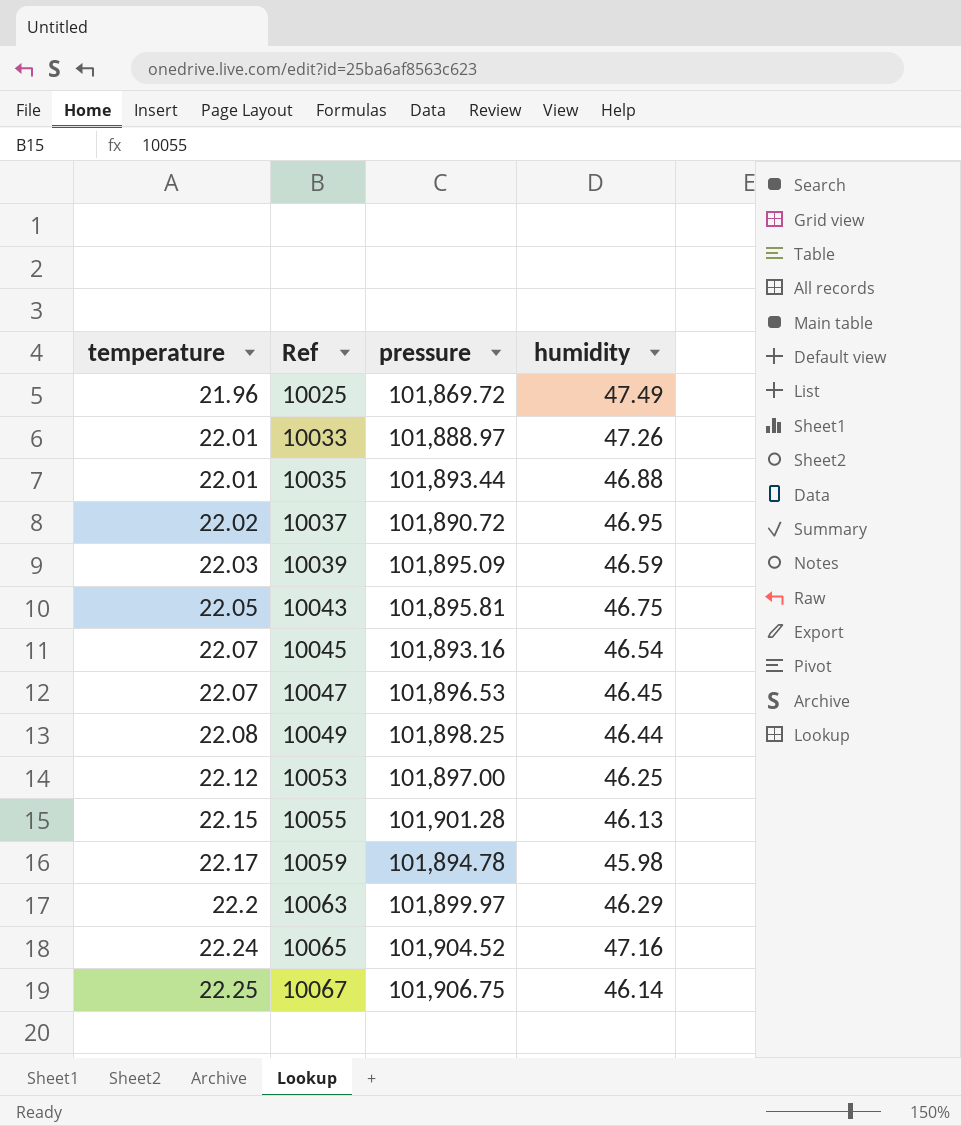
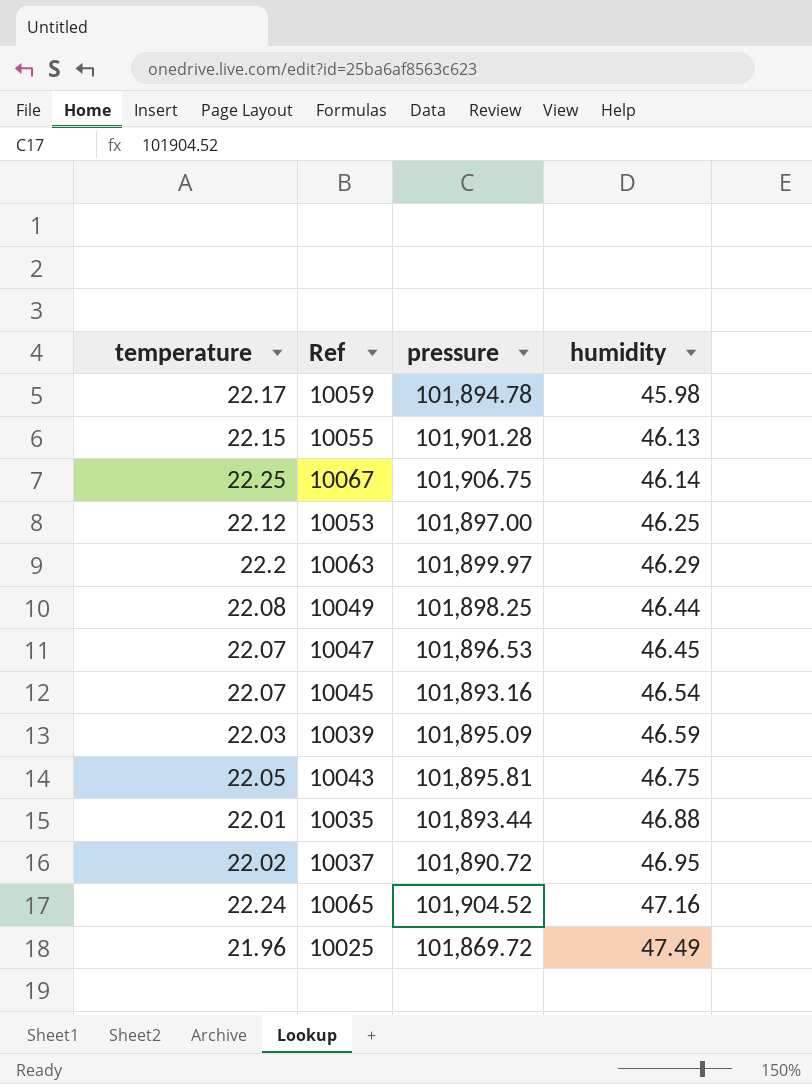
row order: temperature ascending -> humidity ascending
row 10033: 22.01 | 101,888.97 | 47.26 -> none

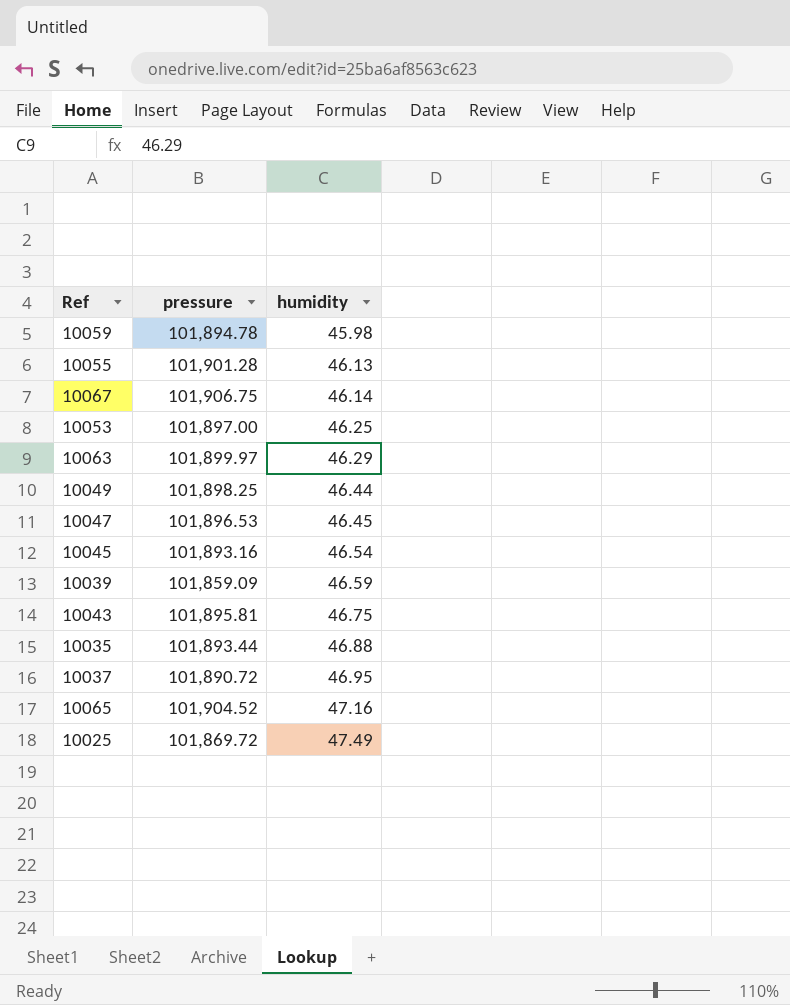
column temperature | position: 1 -> none
10039 | pressure: 101,895.09 -> 101,859.09

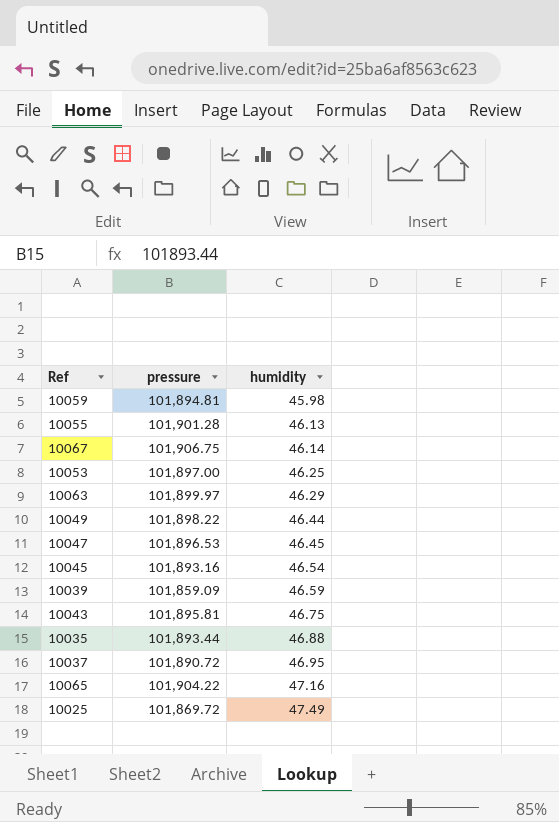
10059 | pressure: 101,894.78 -> 101,894.81
10049 | pressure: 101,898.25 -> 101,898.22
10065 | pressure: 101,904.52 -> 101,904.22

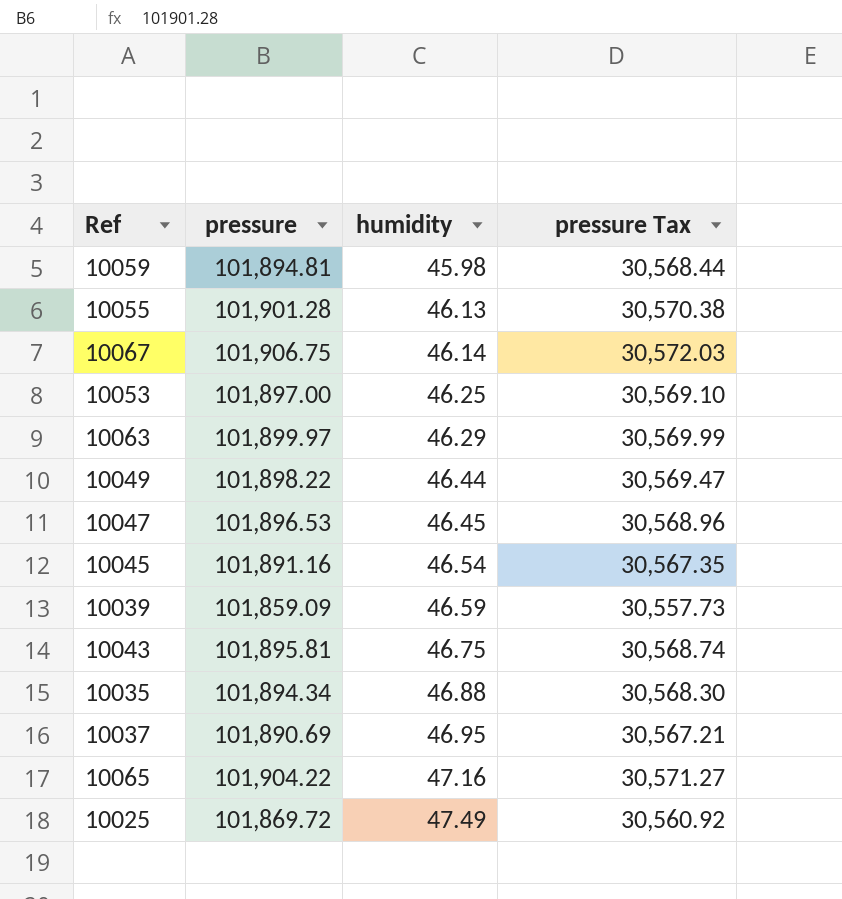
column pressure Tax | formula: none -> [pressure] * 0.3
10045 | pressure: 101,893.16 -> 101,891.16
10035 | pressure: 101,893.44 -> 101,894.34
10037 | pressure: 101,890.72 -> 101,890.69

